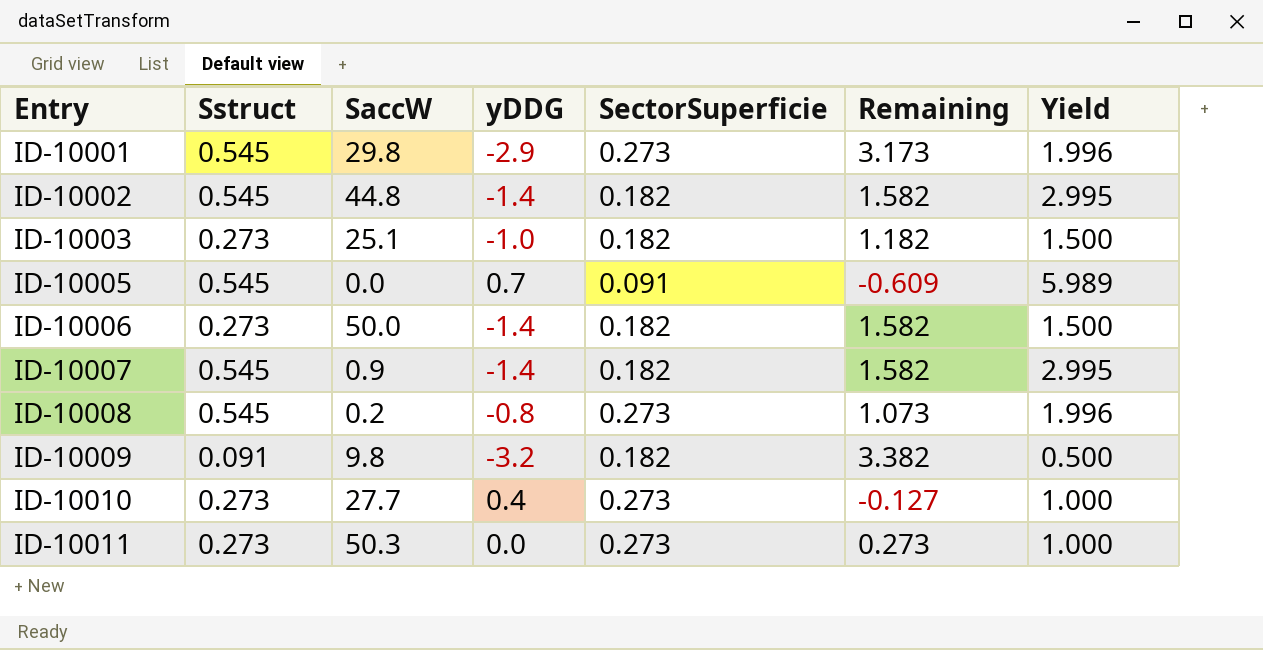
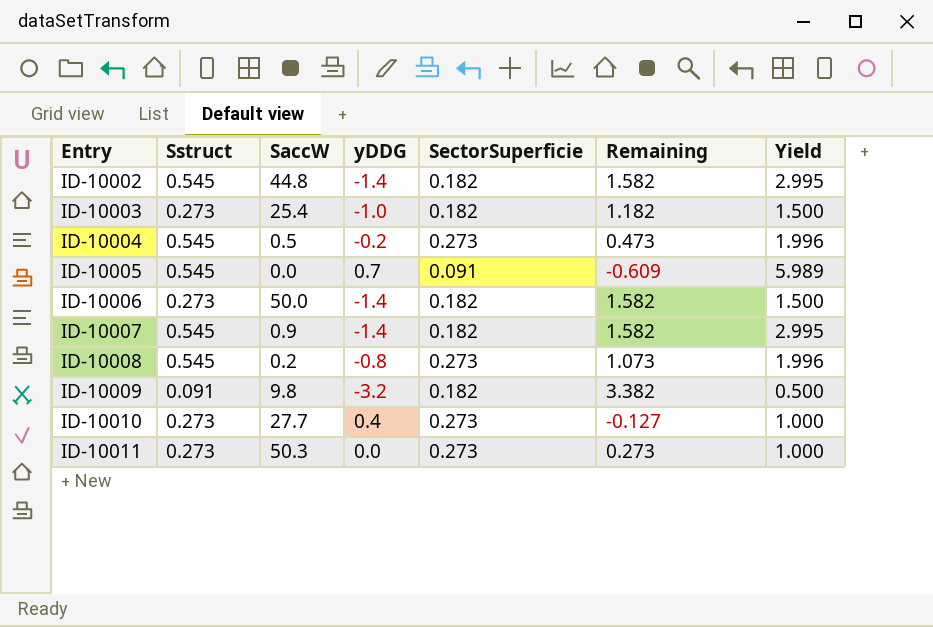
row ID-10001: 0.545 | 29.8 | -2.9 | 0.273 | 3.173 | 1.996 -> none
ID-10003 | SaccW: 25.1 -> 25.4
row ID-10004: none -> 0.545 | 0.5 | -0.2 | 0.273 | 0.473 | 1.996

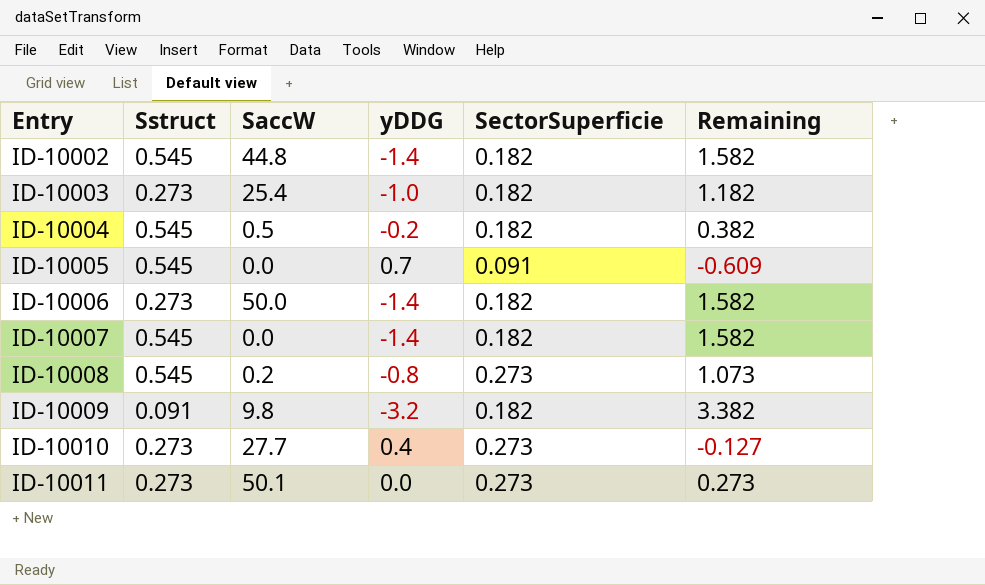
column Yield | formula: [Sstruct] / [SectorSuperficie] -> none
ID-10004 | SectorSuperficie: 0.273 -> 0.182
ID-10004 | Remaining: 0.473 -> 0.382
ID-10007 | SaccW: 0.9 -> 0.0
ID-10011 | SaccW: 50.3 -> 50.1

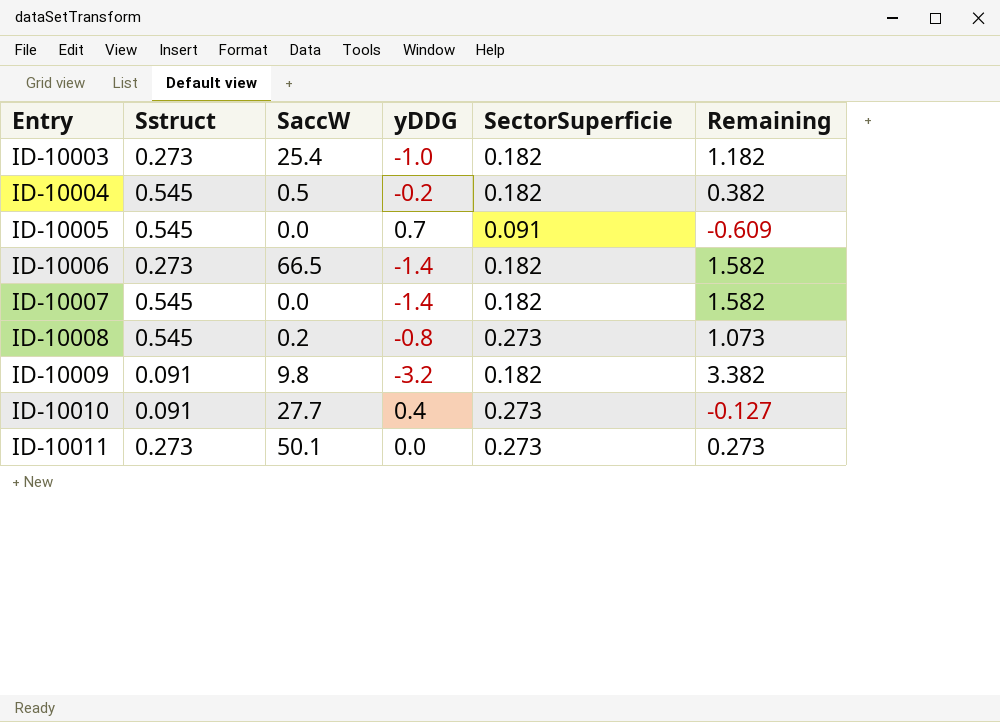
row ID-10002: 0.545 | 44.8 | -1.4 | 0.182 | 1.582 -> none
ID-10006 | SaccW: 50.0 -> 66.5
ID-10010 | Sstruct: 0.273 -> 0.091

